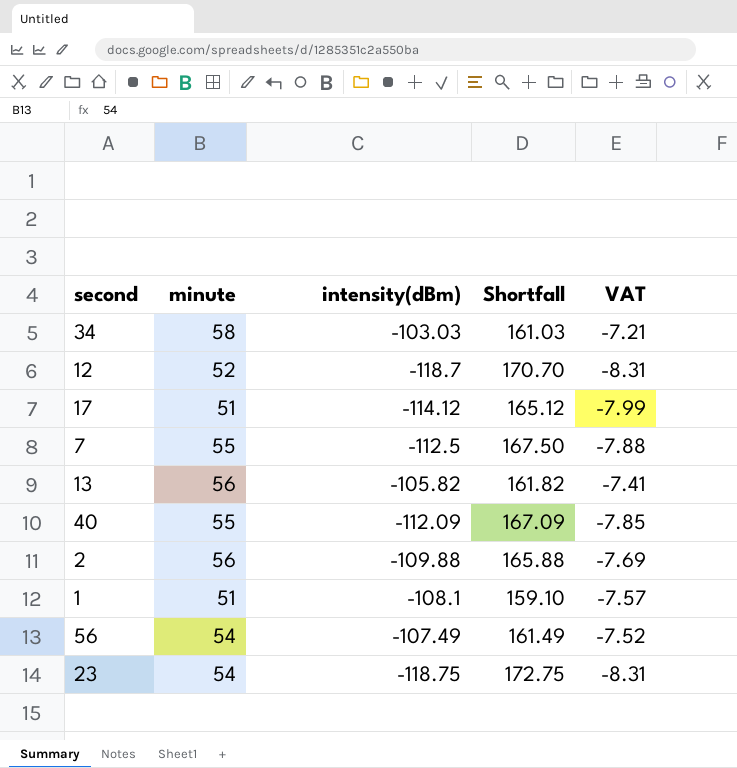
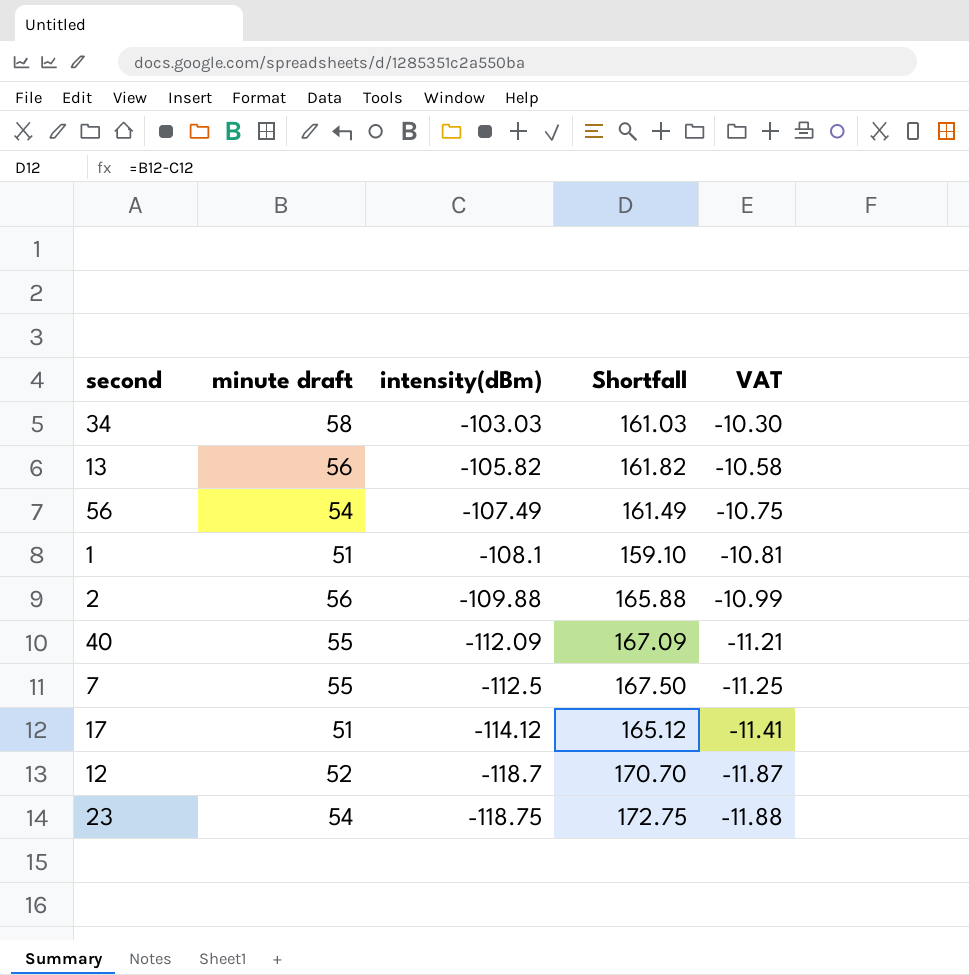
row order: none -> intensity(dBm) descending
column name: minute -> minute draft
column VAT | formula: [intensity(dBm)] * 0.07 -> [intensity(dBm)] * 0.1

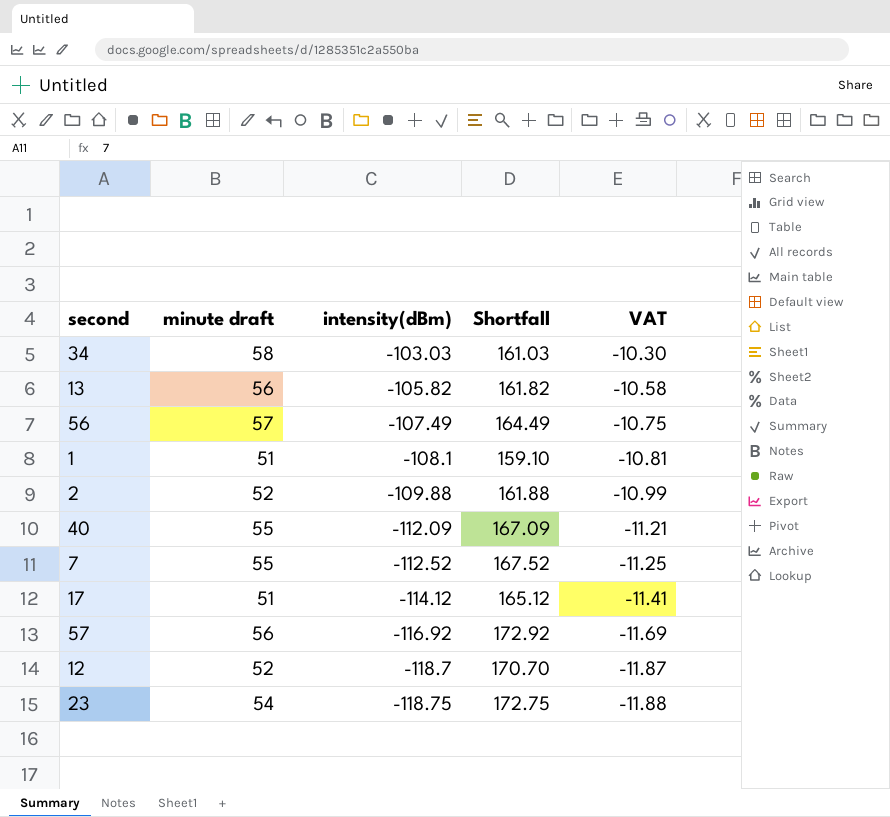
56 | minute draft: 54 -> 57
56 | Shortfall: 161.49 -> 164.49
2 | minute draft: 56 -> 52
2 | Shortfall: 165.88 -> 161.88
7 | intensity(dBm): -112.5 -> -112.52
7 | Shortfall: 167.50 -> 167.52
row 57: none -> 56 | -116.92 | 172.92 | -11.69

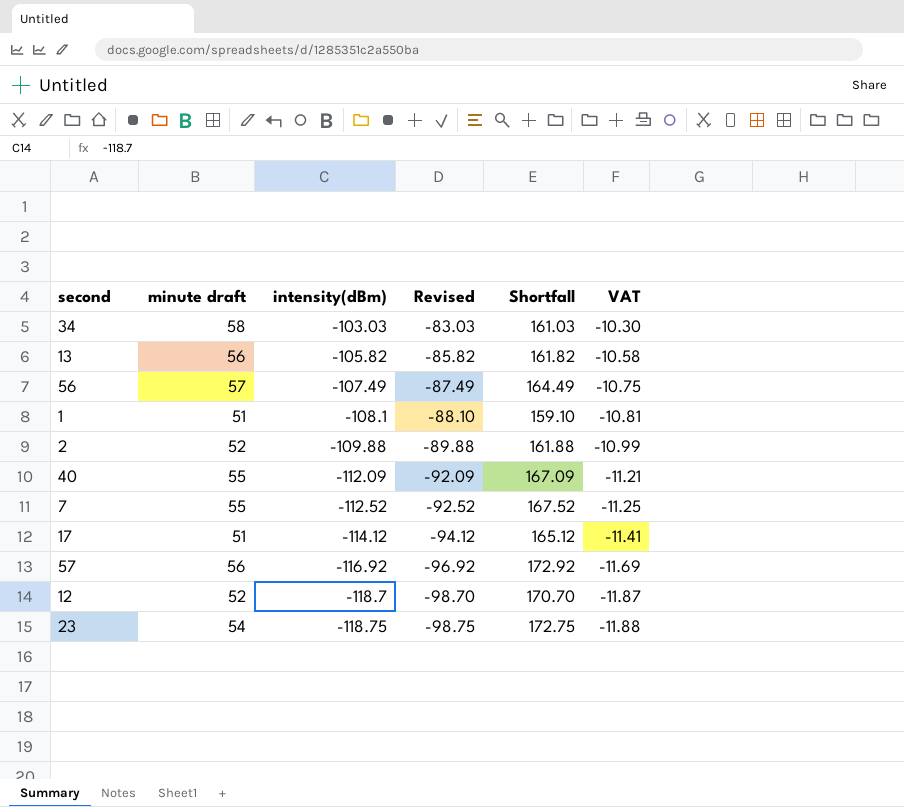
column Revised | formula: none -> [intensity(dBm)] + 20

